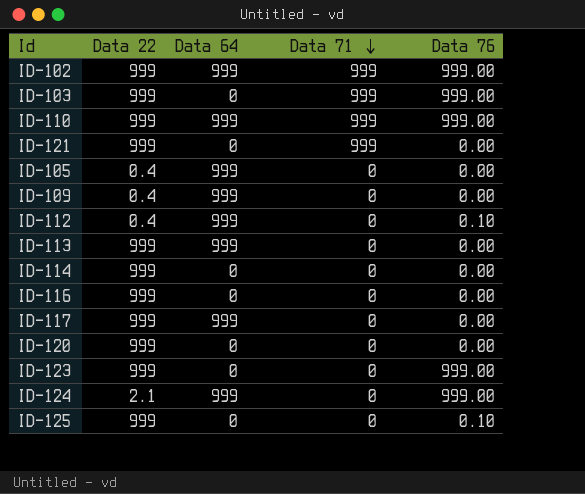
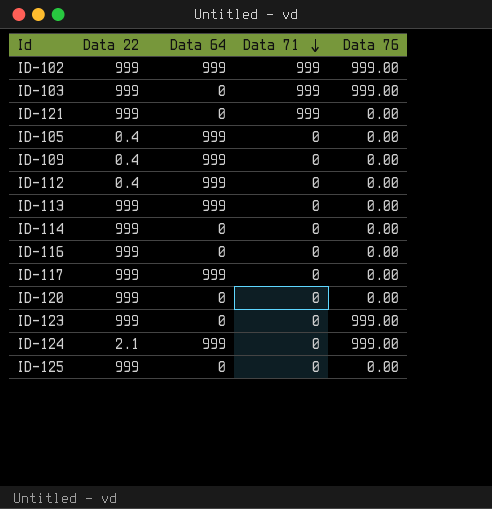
row ID-110: 999 | 999 | 999 | 999.00 -> none
ID-112 | Data 76: 0.10 -> 0.00
ID-125 | Data 76: 0.10 -> 0.00

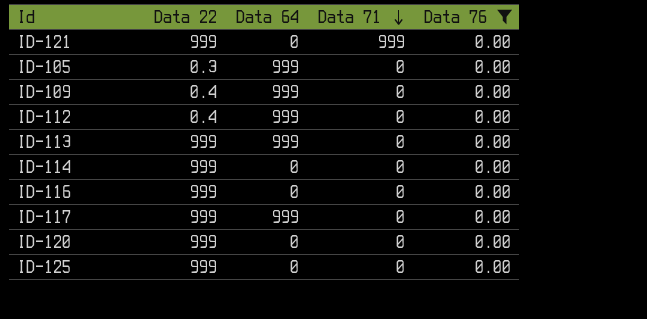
filter: none -> Data 76 = 0.00
ID-105 | Data 22: 0.4 -> 0.3

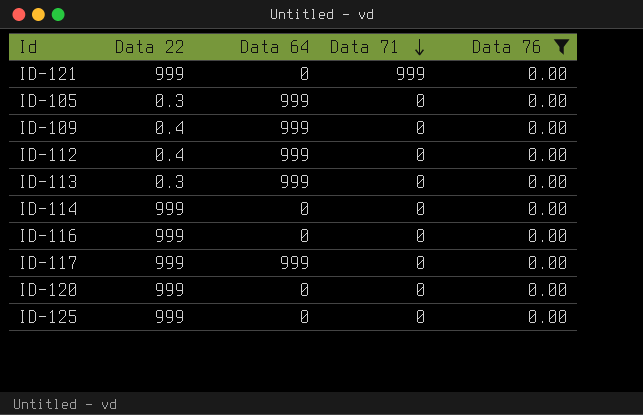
ID-113 | Data 22: 999 -> 0.3

